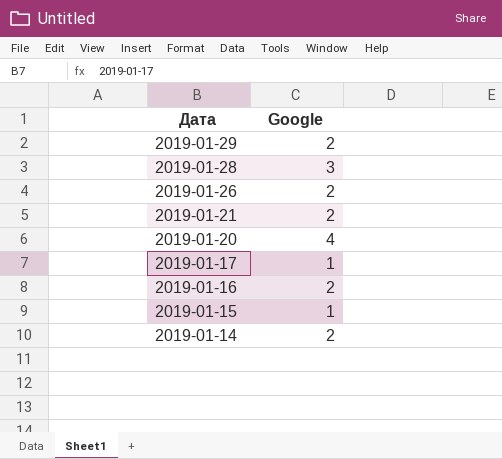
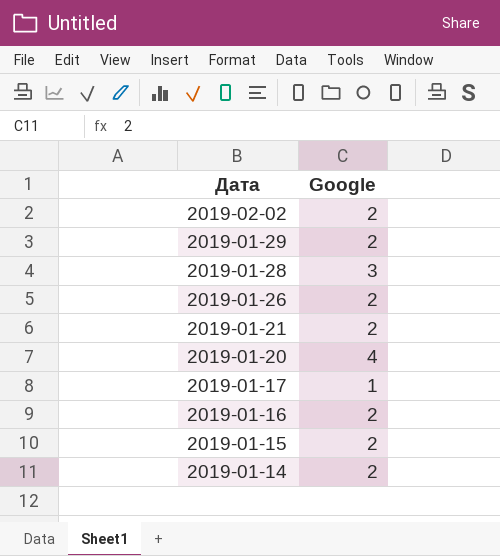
row 2019-02-02: none -> 2
2019-01-15 | Google: 1 -> 2

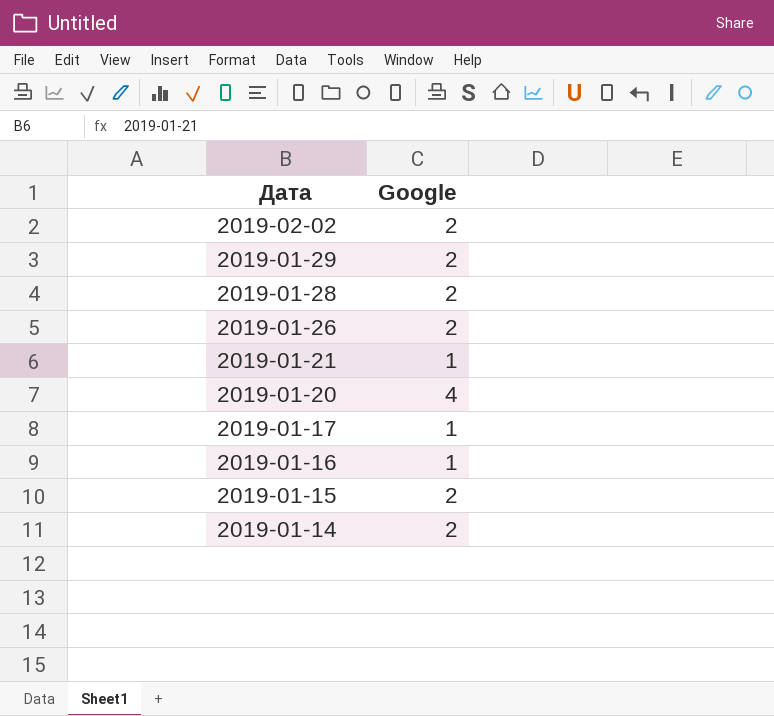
2019-01-28 | Google: 3 -> 2
2019-01-21 | Google: 2 -> 1
2019-01-16 | Google: 2 -> 1

